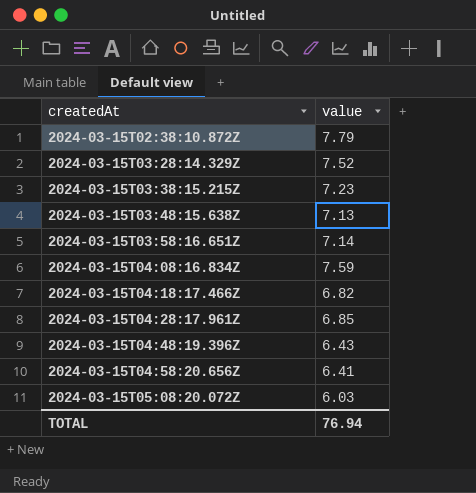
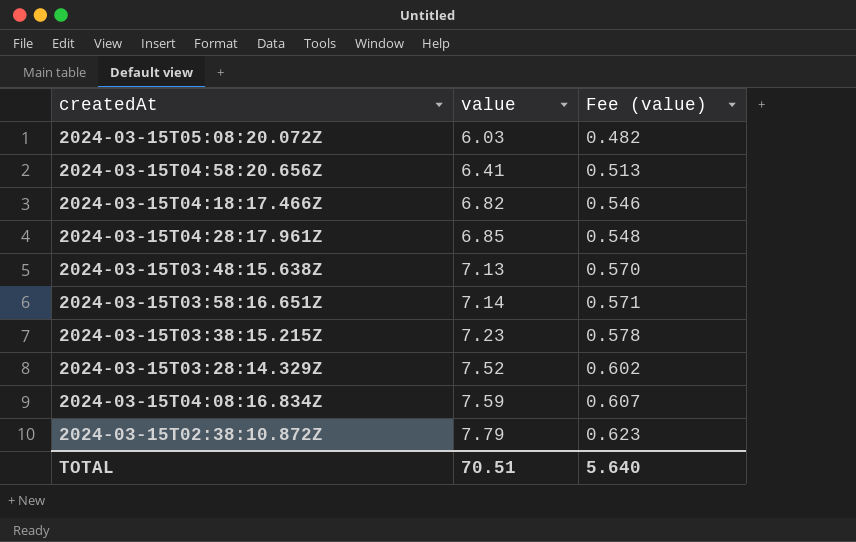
row order: createdAt ascending -> value ascending
column Fee (value) | formula: none -> [value] * 0.08
row 2024-03-15T04:48:19.396Z: 6.43 -> none
TOTAL | value: 76.94 -> 70.51

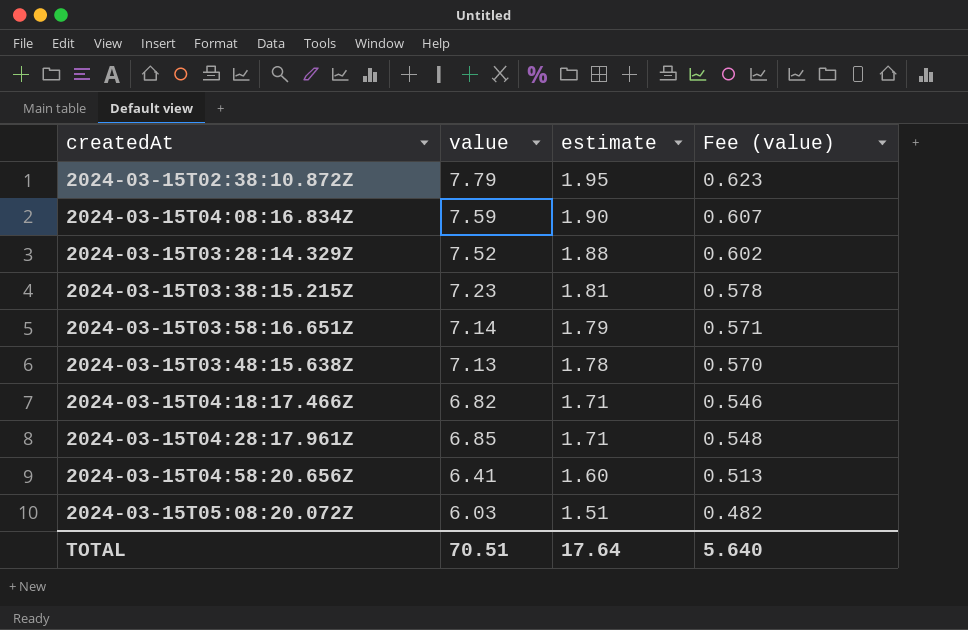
row order: value ascending -> estimate descending
column estimate | formula: none -> [value] * 0.25

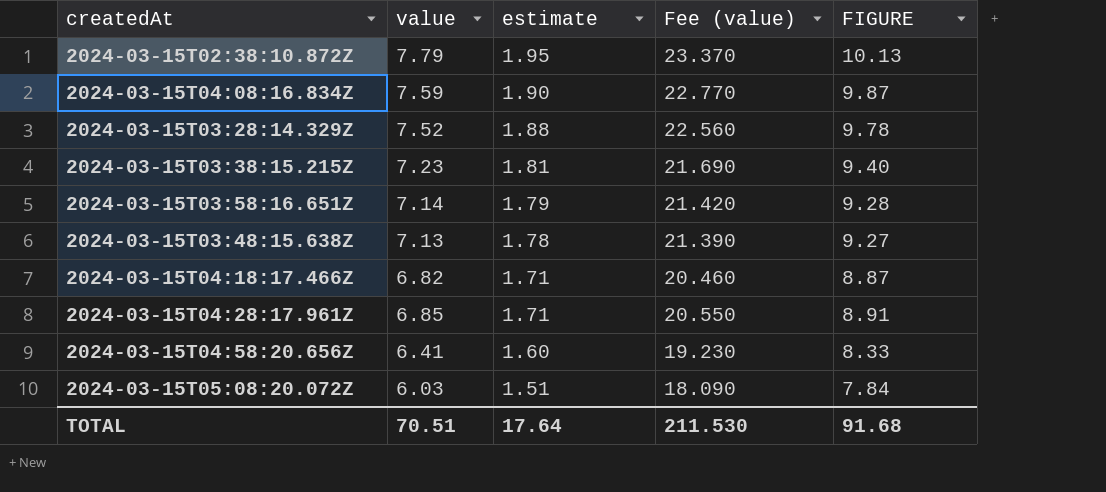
column Fee (value) | formula: [value] * 0.08 -> [value] * 3
column FIGURE | formula: none -> [value] * 1.3
TOTAL | Fee (value): 5.640 -> 211.530

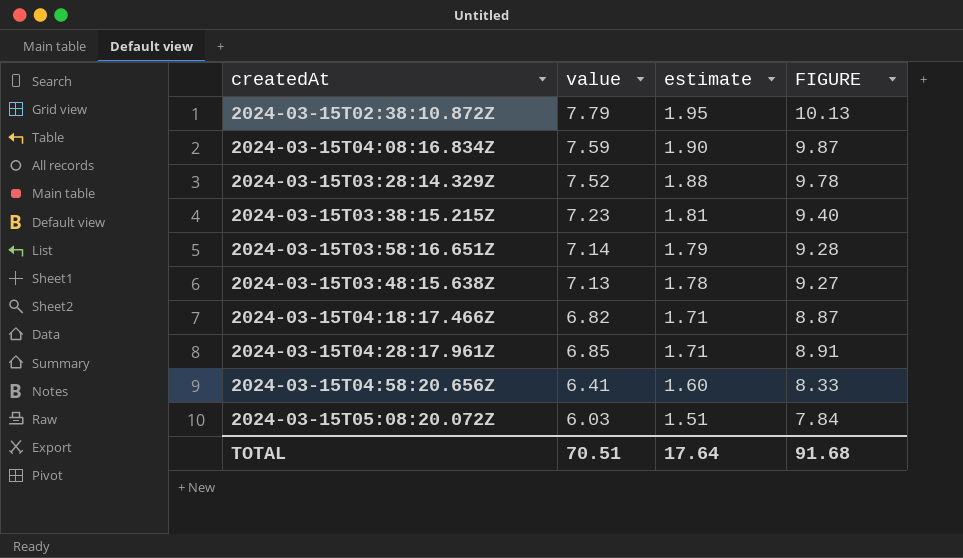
column Fee (value) | formula: [value] * 3 -> none

